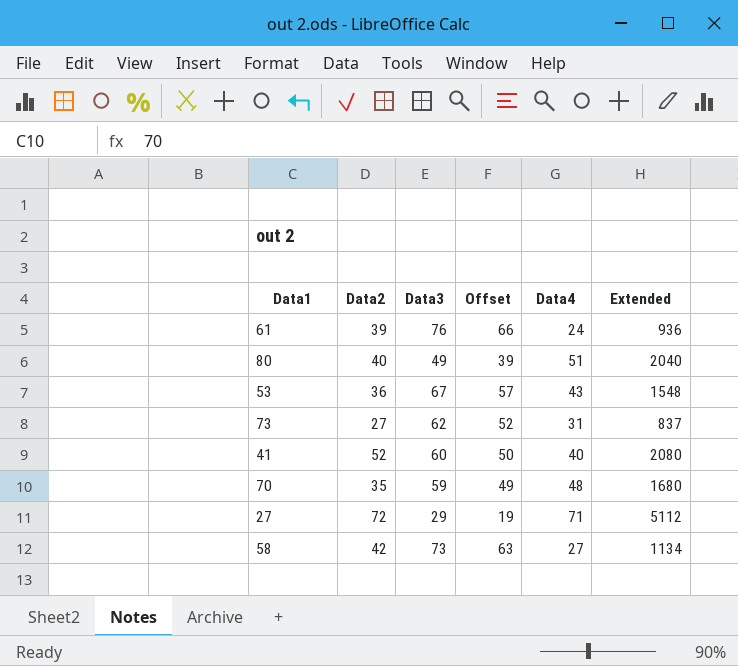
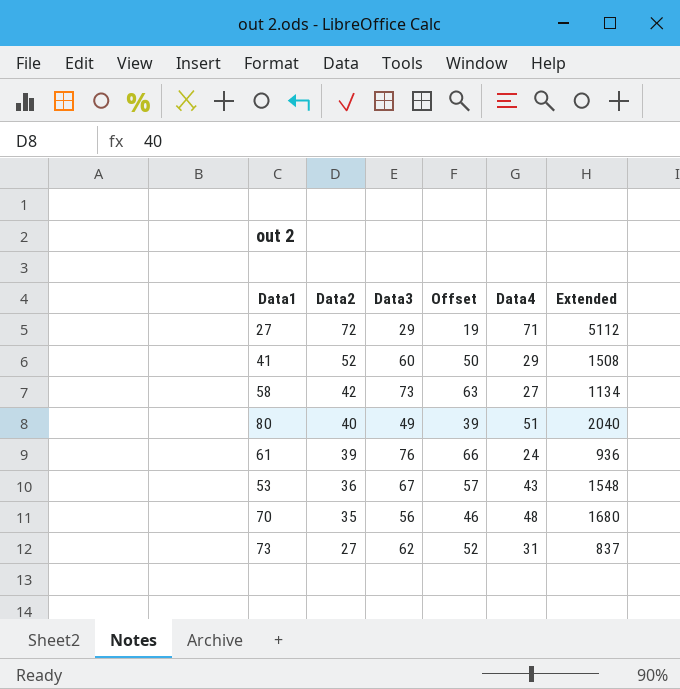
row order: none -> Data2 descending
41 | Data4: 40 -> 29
41 | Extended: 2080 -> 1508
70 | Data3: 59 -> 56
70 | Offset: 49 -> 46

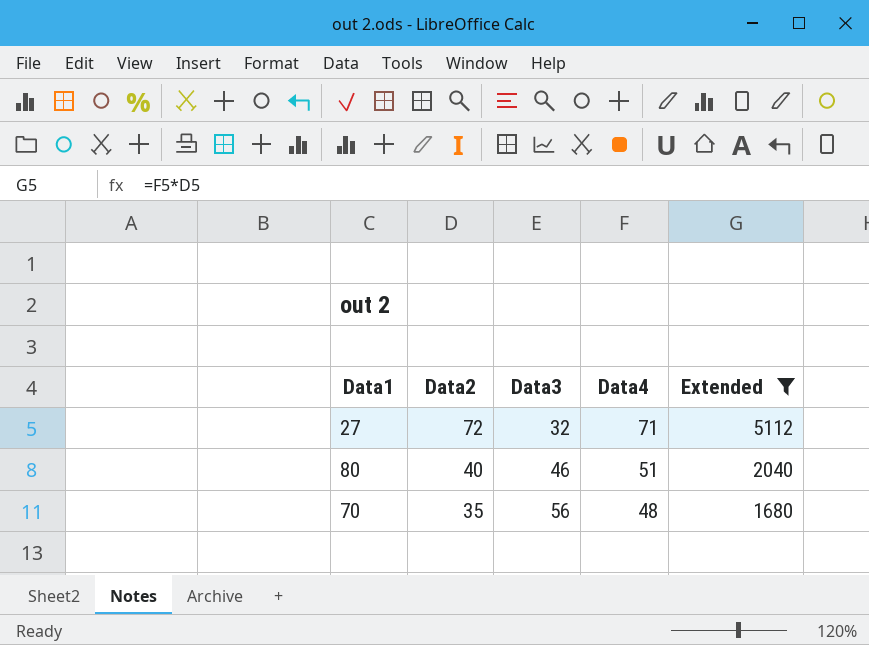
filter: none -> Extended >= 1680
column Offset | formula: [Data3] - 10 -> none
27 | Data3: 29 -> 32
80 | Data3: 49 -> 46

